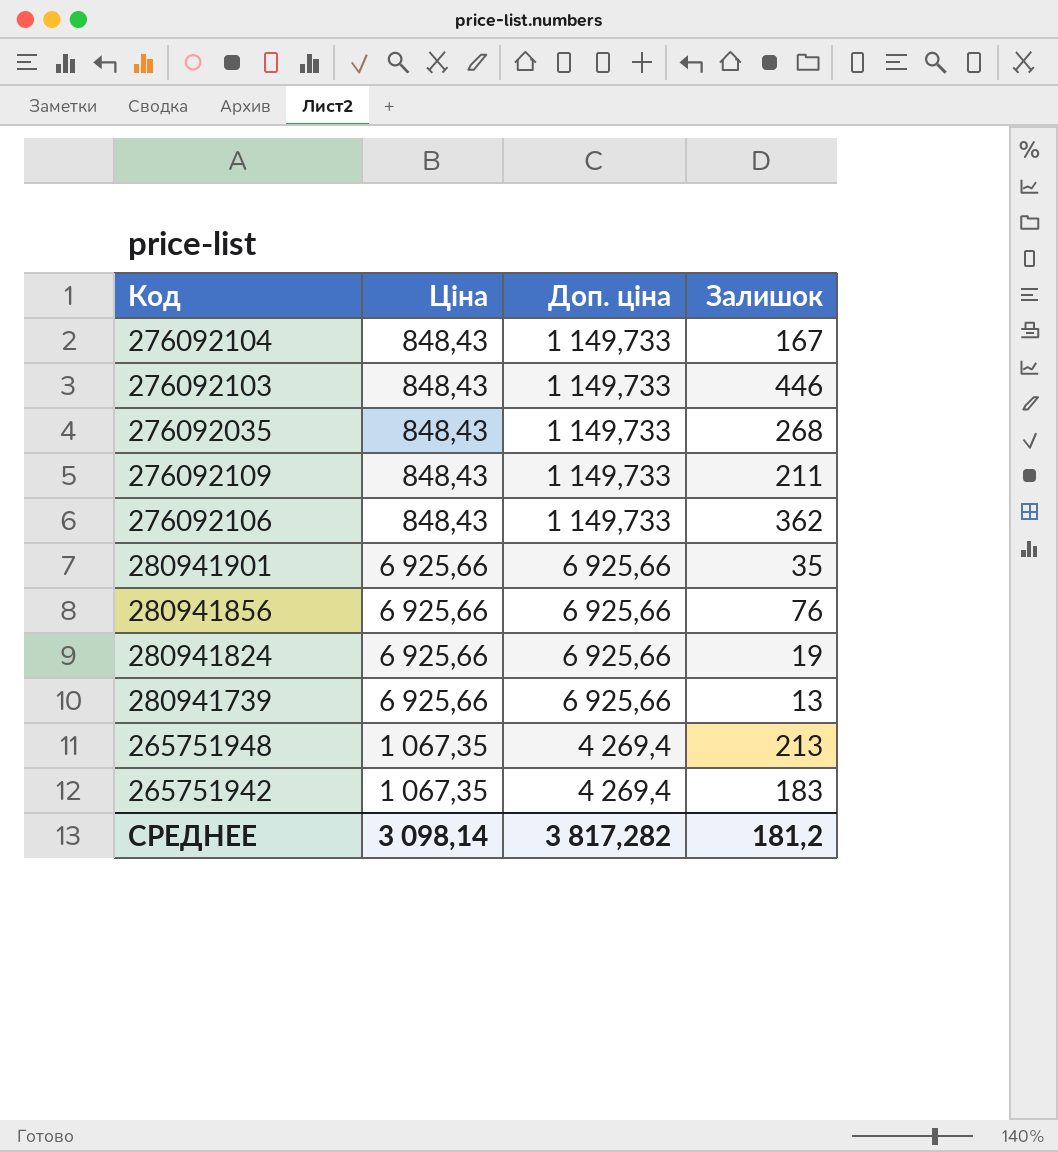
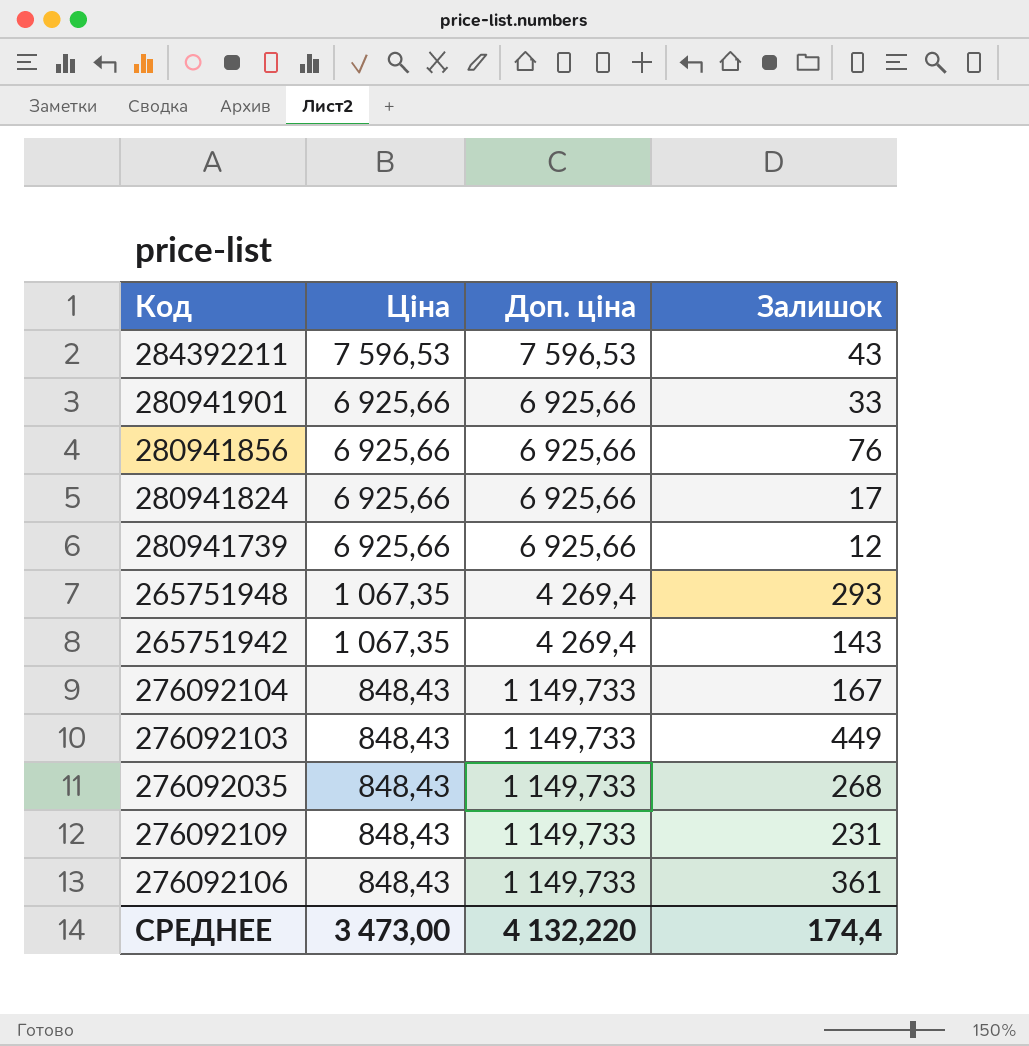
row order: none -> Ціна descending
row 284392211: none -> 7 596,53 | 7 596,53 | 43
280941901 | Залишок: 35 -> 33
280941824 | Залишок: 19 -> 17
280941739 | Залишок: 13 -> 12
265751948 | Залишок: 213 -> 293
265751942 | Залишок: 183 -> 143
276092103 | Залишок: 446 -> 449
276092109 | Залишок: 211 -> 231
276092106 | Залишок: 362 -> 361
СРЕДНЕЕ | Ціна: 3 098,14 -> 3 473,00
СРЕДНЕЕ | Доп. ціна: 3 817,282 -> 4 132,220
СРЕДНЕЕ | Залишок: 181,2 -> 174,4

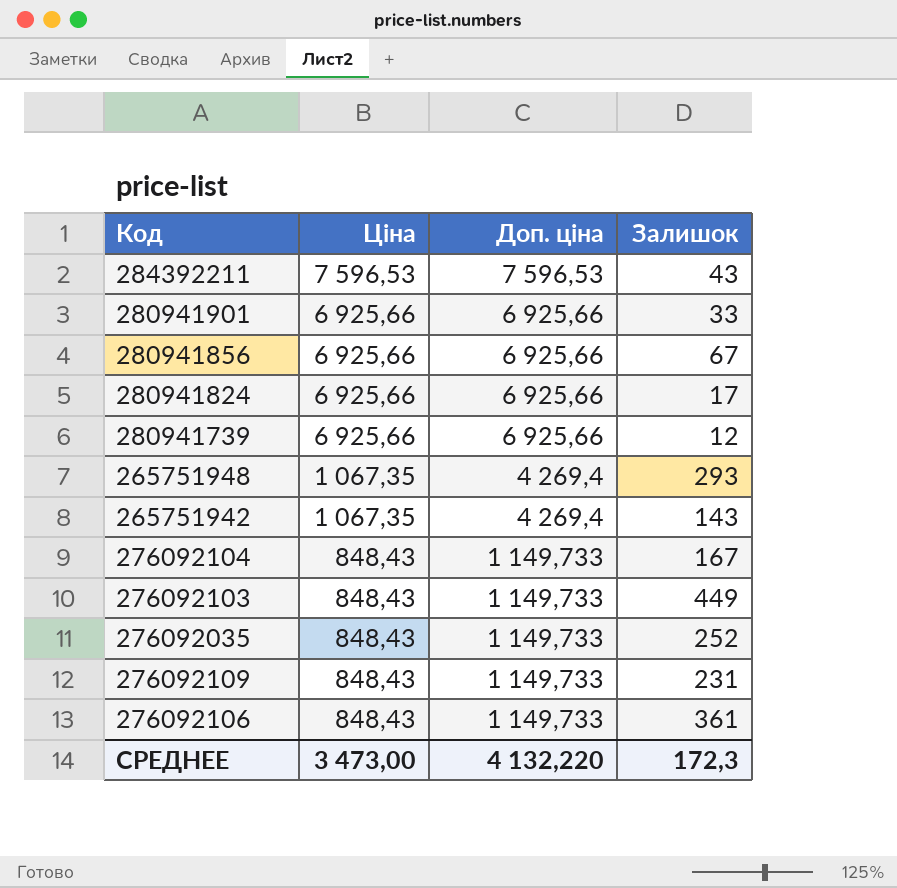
280941856 | Залишок: 76 -> 67
276092035 | Залишок: 268 -> 252
СРЕДНЕЕ | Залишок: 174,4 -> 172,3

